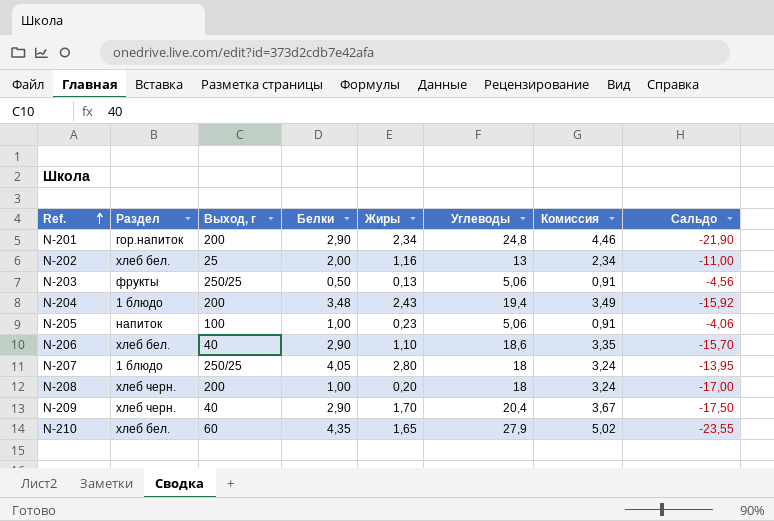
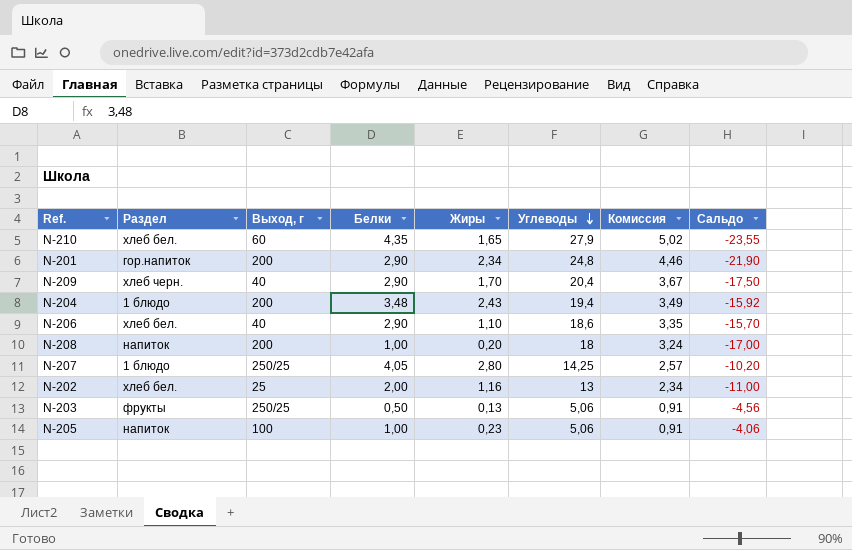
row order: Ref. ascending -> Углеводы descending
N-208 | Раздел: хлеб черн. -> напиток
N-207 | Углеводы: 18 -> 14,25
N-207 | Комиссия: 3,24 -> 2,57
N-207 | Сальдо: -13,95 -> -10,20

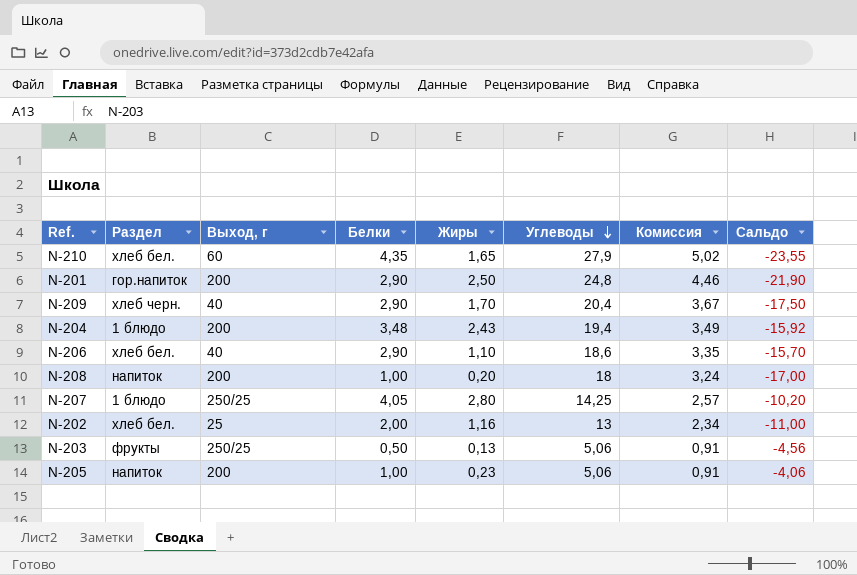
N-201 | Жиры: 2,34 -> 2,50
N-205 | Выход, г: 100 -> 200

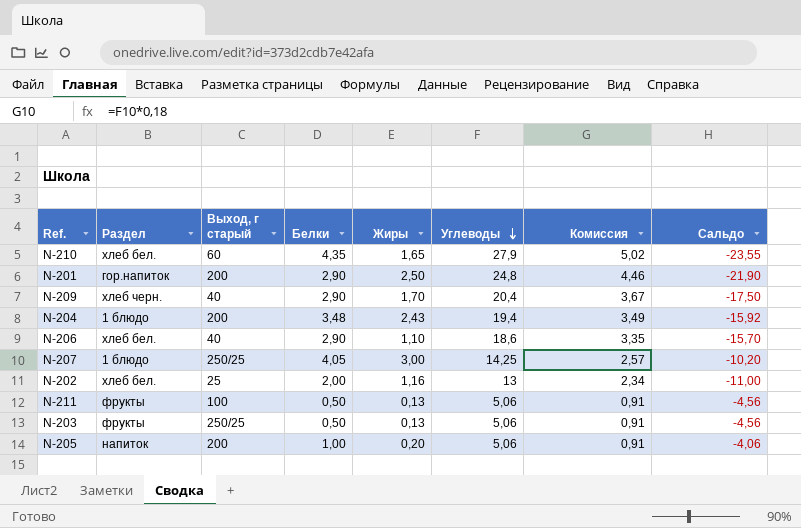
column name: Выход, г -> Выход, г старый
row N-208: напиток | 200 | 1,00 | 0,20 | 18 | 3,24 | -17,00 -> none
N-207 | Жиры: 2,80 -> 3,00
row N-211: none -> фрукты | 100 | 0,50 | 0,13 | 5,06 | 0,91 | -4,56
N-205 | Жиры: 0,23 -> 0,20

